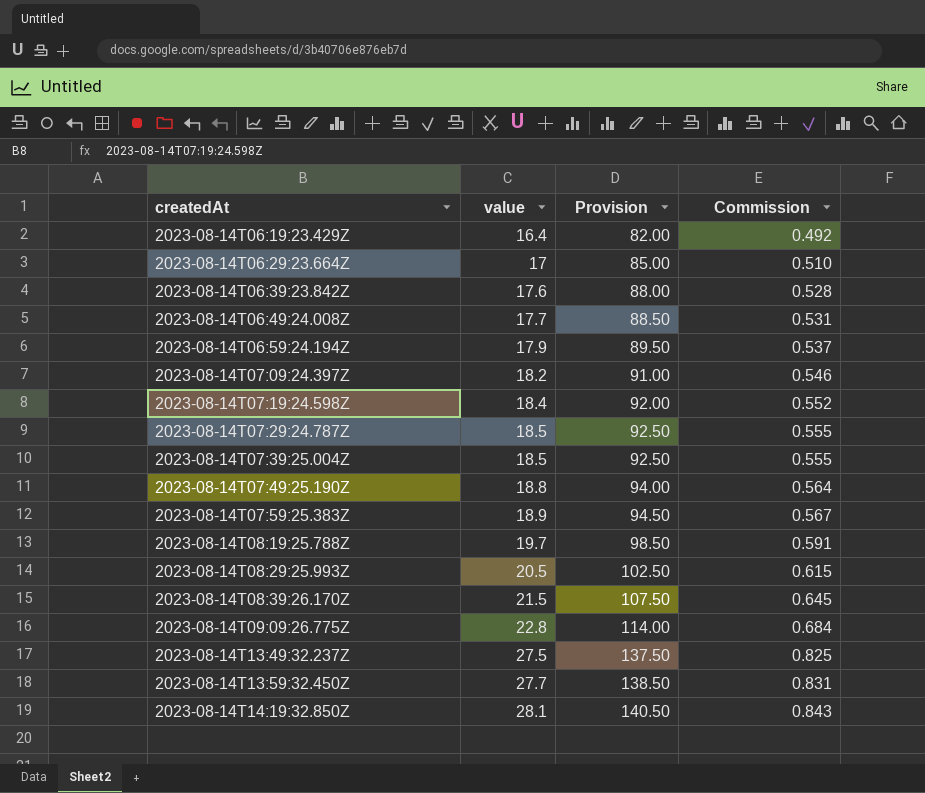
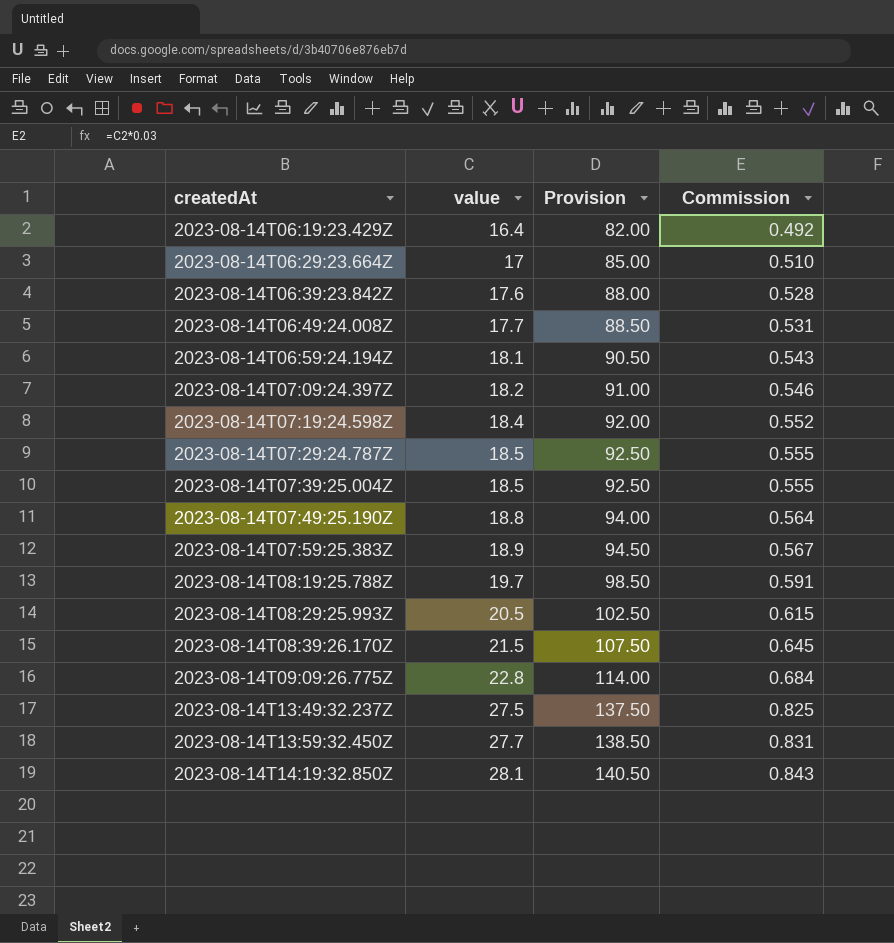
2023-08-14T06:59:24.194Z | value: 17.9 -> 18.1
2023-08-14T06:59:24.194Z | Provision: 89.50 -> 90.50
2023-08-14T06:59:24.194Z | Commission: 0.537 -> 0.543

